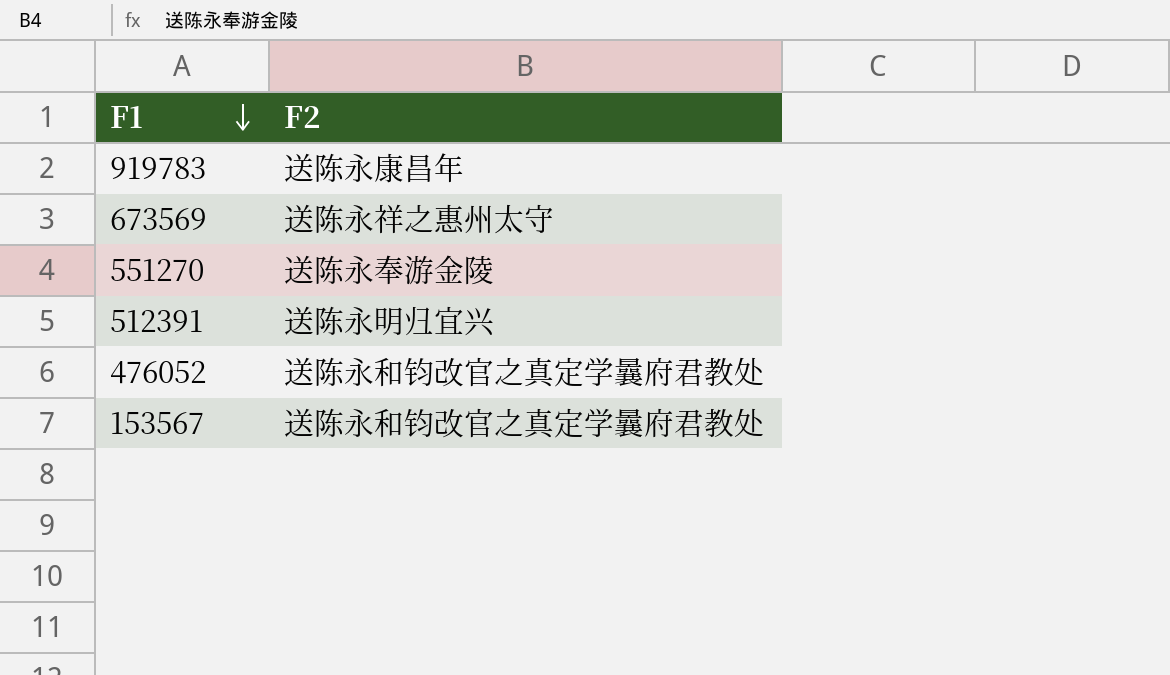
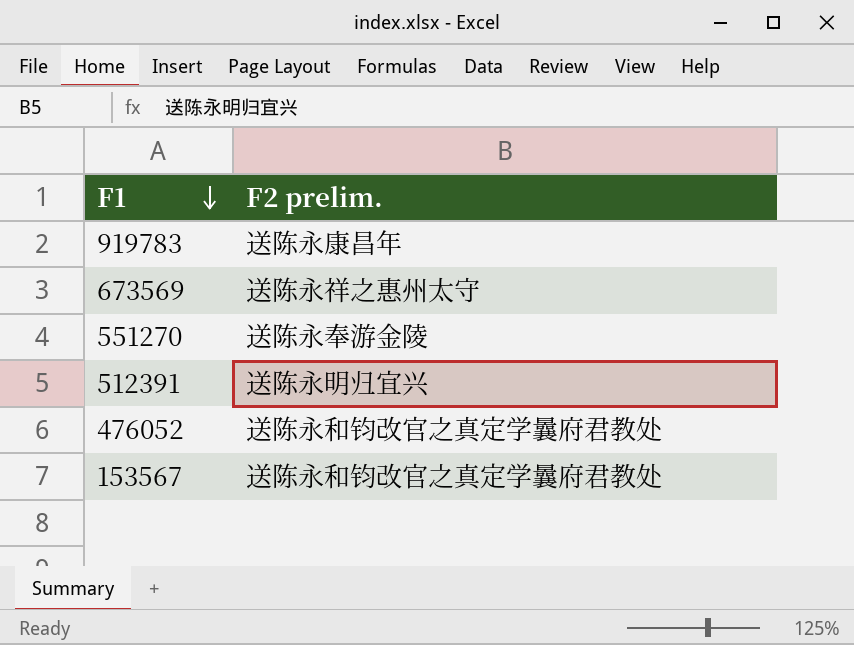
column name: F2 -> F2 prelim.

